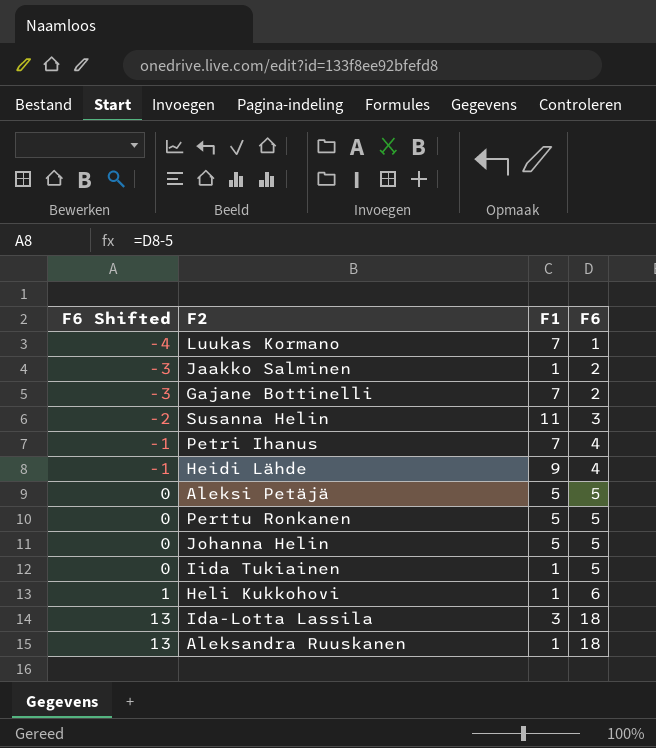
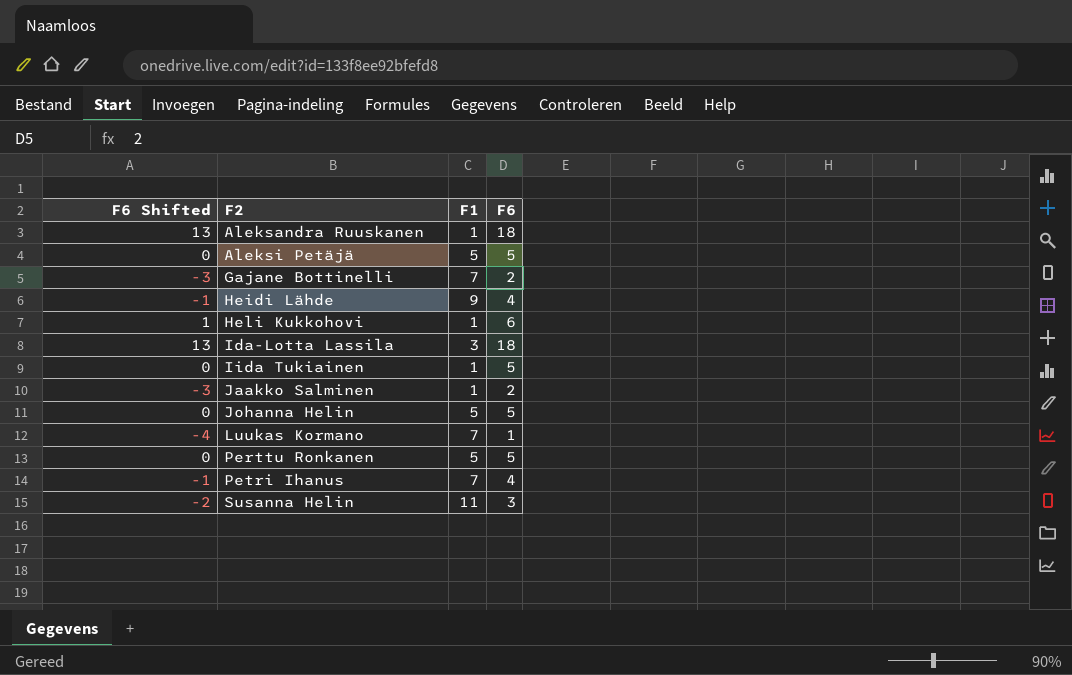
row order: F6 Shifted ascending -> F2 ascending

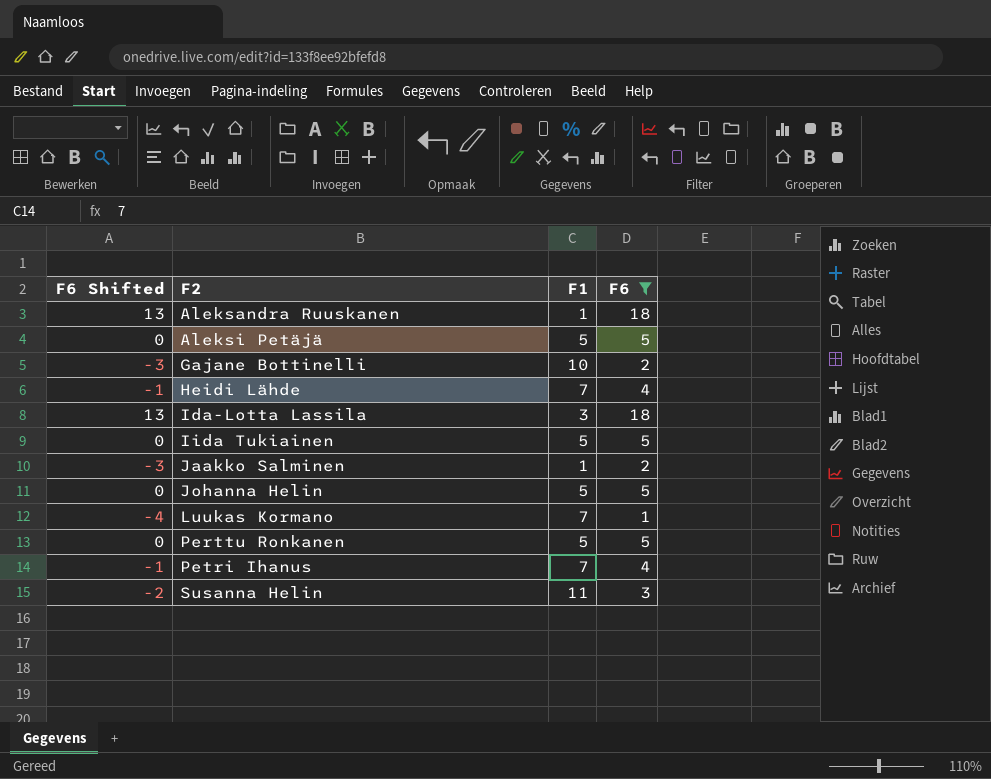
filter: none -> F6 != 6
Gajane Bottinelli | F1: 7 -> 10
Heidi Lähde | F1: 9 -> 7
Iida Tukiainen | F1: 1 -> 5

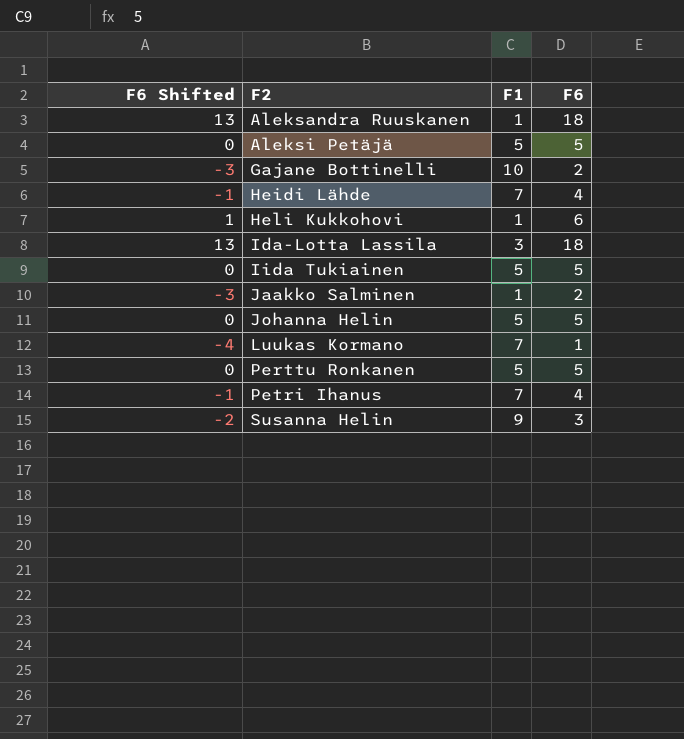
filter: F6 != 6 -> none
Susanna Helin | F1: 11 -> 9

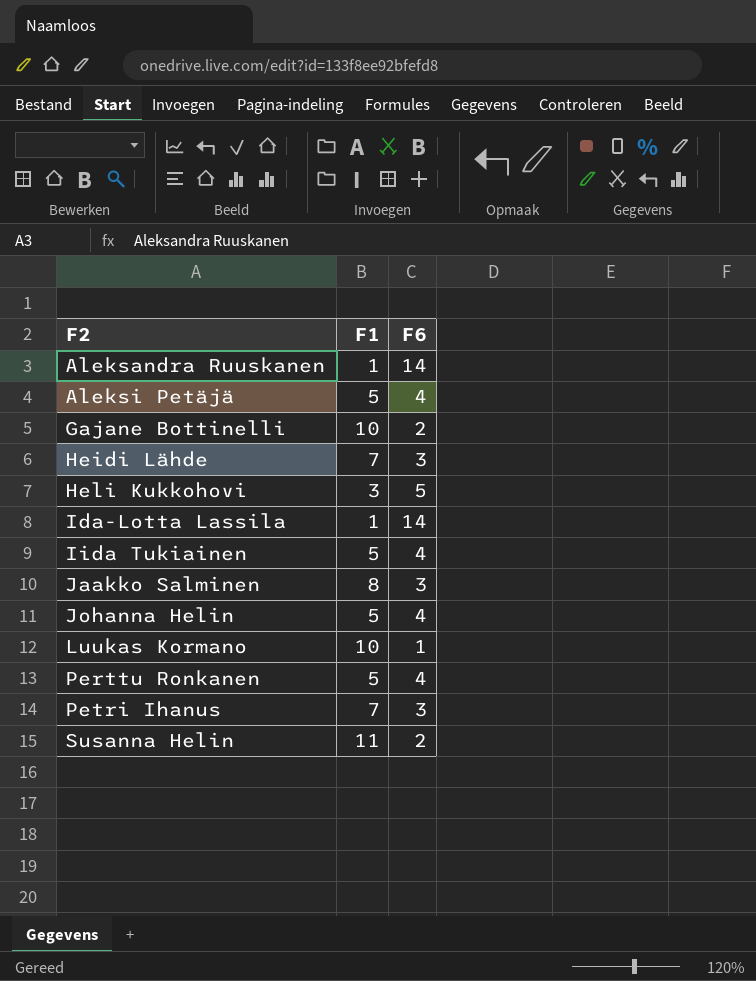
column F6 Shifted | formula: [F6] - 5 -> none
Aleksandra Ruuskanen | F6: 18 -> 14
Aleksi Petäjä | F6: 5 -> 4
Heidi Lähde | F6: 4 -> 3
Heli Kukkohovi | F1: 1 -> 3
Heli Kukkohovi | F6: 6 -> 5
Ida-Lotta Lassila | F1: 3 -> 1
Ida-Lotta Lassila | F6: 18 -> 14
Iida Tukiainen | F6: 5 -> 4
Jaakko Salminen | F1: 1 -> 8
Jaakko Salminen | F6: 2 -> 3
Johanna Helin | F6: 5 -> 4
Luukas Kormano | F1: 7 -> 10
Perttu Ronkanen | F6: 5 -> 4
Petri Ihanus | F6: 4 -> 3
Susanna Helin | F1: 9 -> 11
Susanna Helin | F6: 3 -> 2

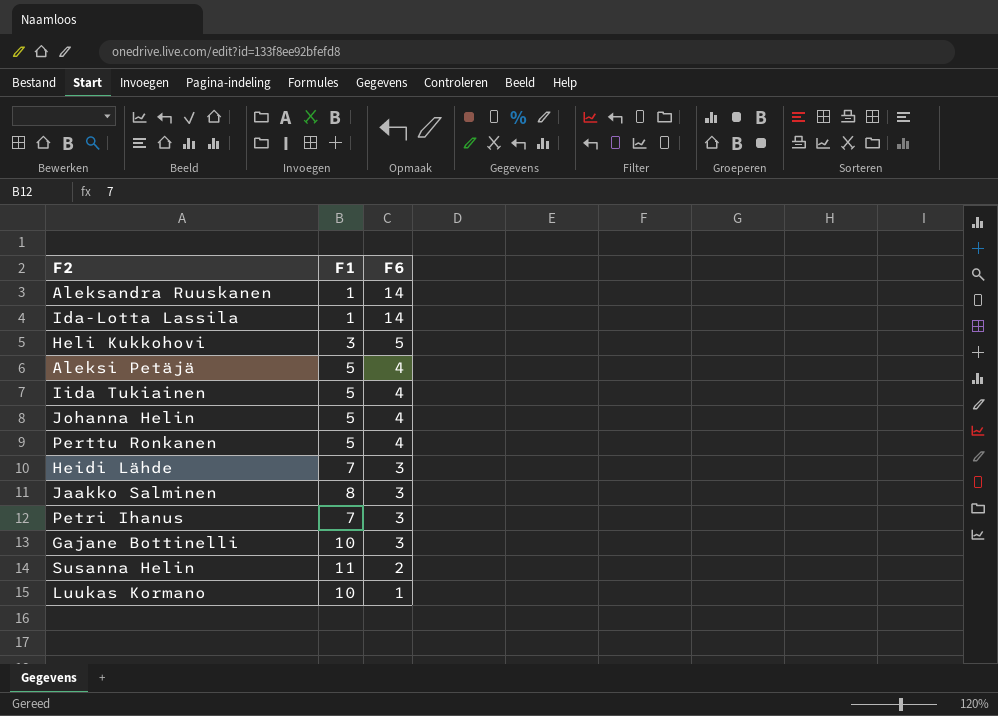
row order: F2 ascending -> F6 descending
Gajane Bottinelli | F6: 2 -> 3

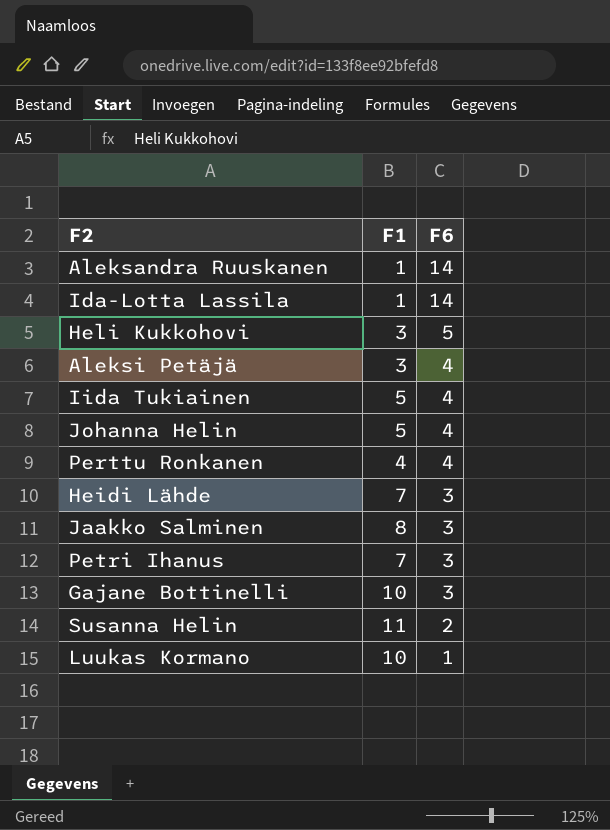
Aleksi Petäjä | F1: 5 -> 3
Perttu Ronkanen | F1: 5 -> 4

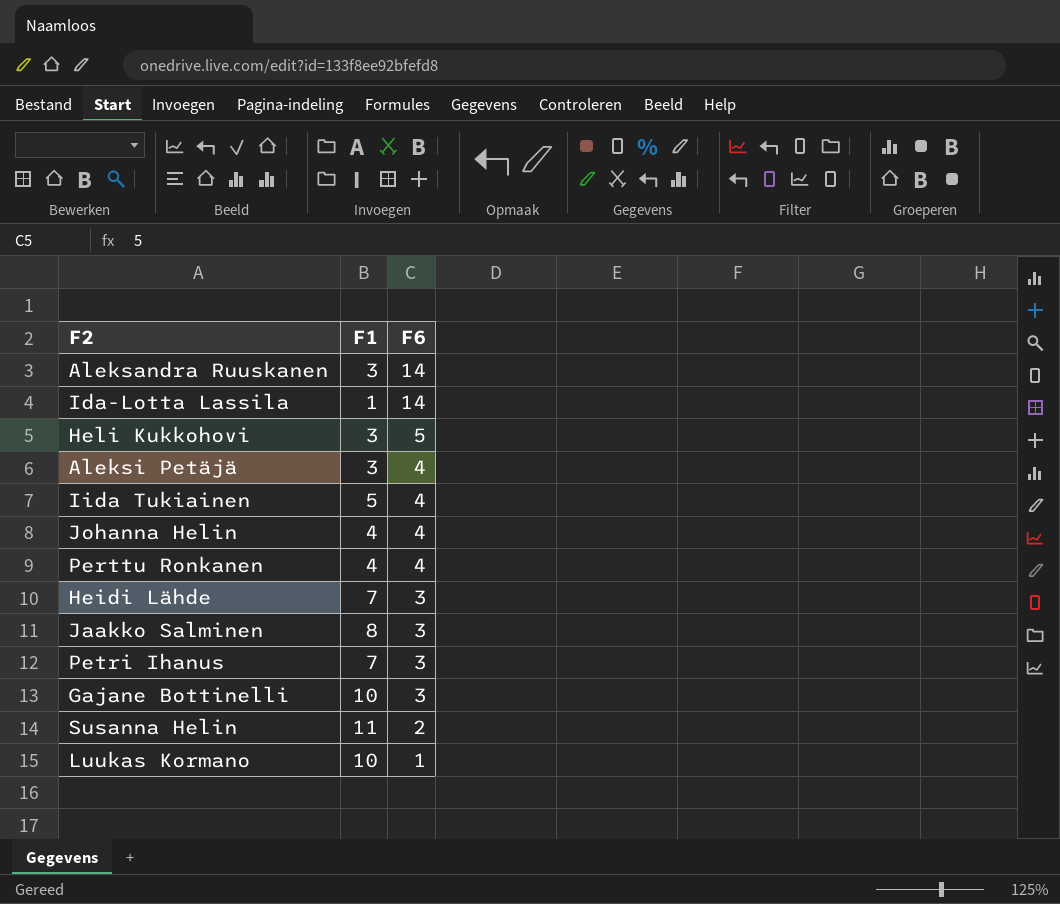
Aleksandra Ruuskanen | F1: 1 -> 3
Johanna Helin | F1: 5 -> 4

